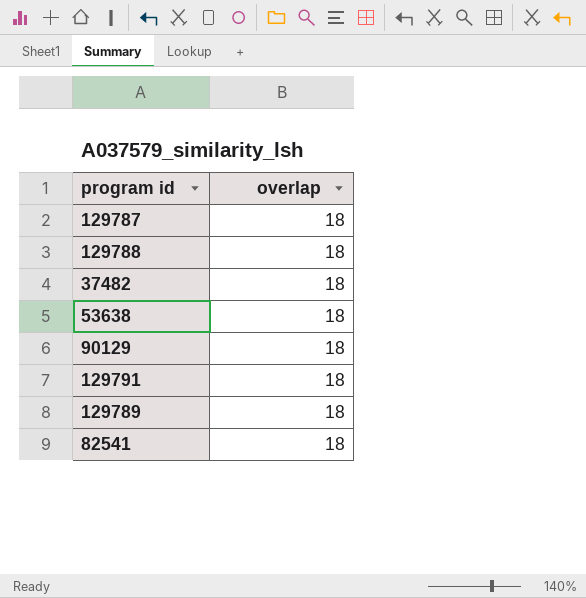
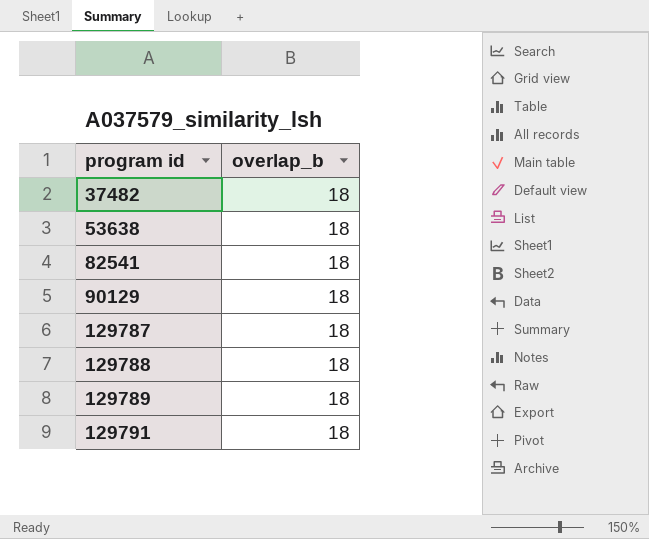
row order: none -> program id ascending
column name: overlap -> overlap_b

